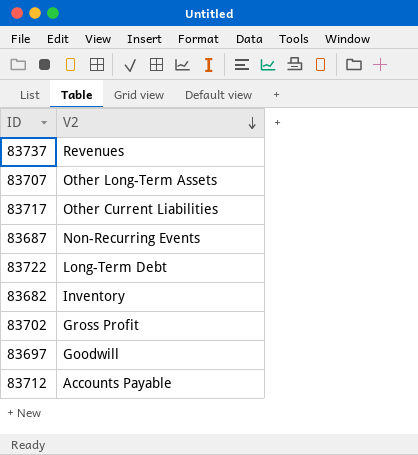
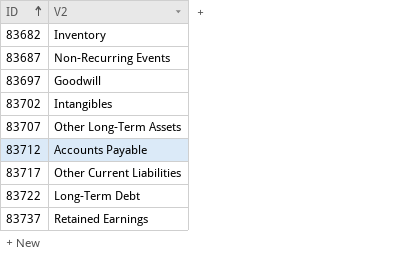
row order: V2 descending -> ID ascending
83702 | V2: Gross Profit -> Intangibles
83737 | V2: Revenues -> Retained Earnings

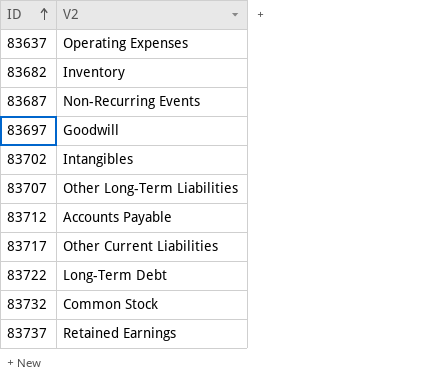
row 83637: none -> Operating Expenses
83707 | V2: Other Long-Term Assets -> Other Long-Term Liabilities
row 83732: none -> Common Stock

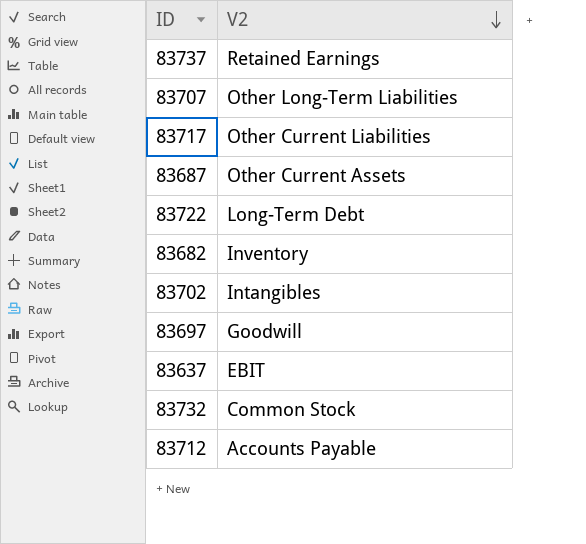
row order: ID ascending -> V2 descending
83687 | V2: Non-Recurring Events -> Other Current Assets
83637 | V2: Operating Expenses -> EBIT

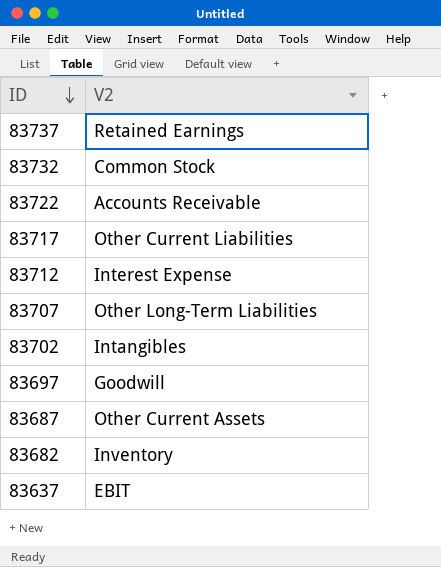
row order: V2 descending -> ID descending
83722 | V2: Long-Term Debt -> Accounts Receivable
83712 | V2: Accounts Payable -> Interest Expense

